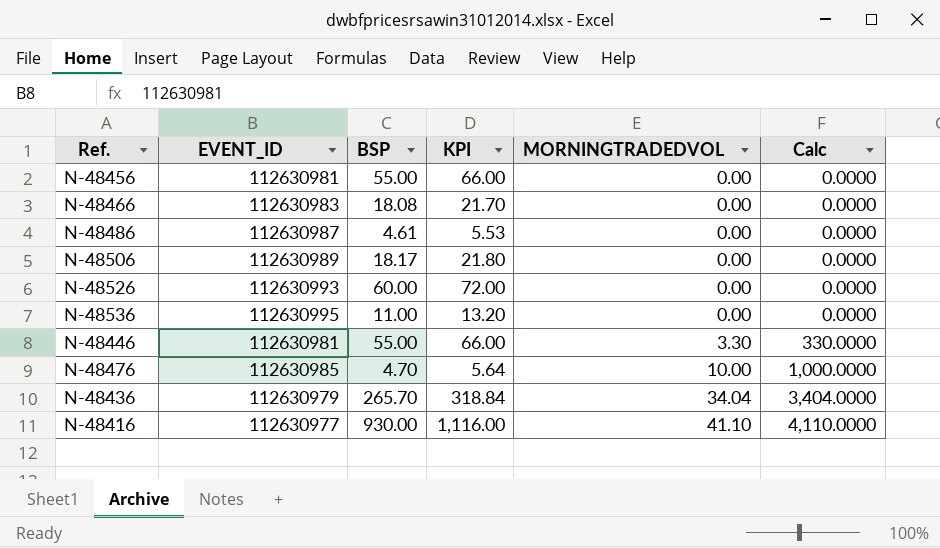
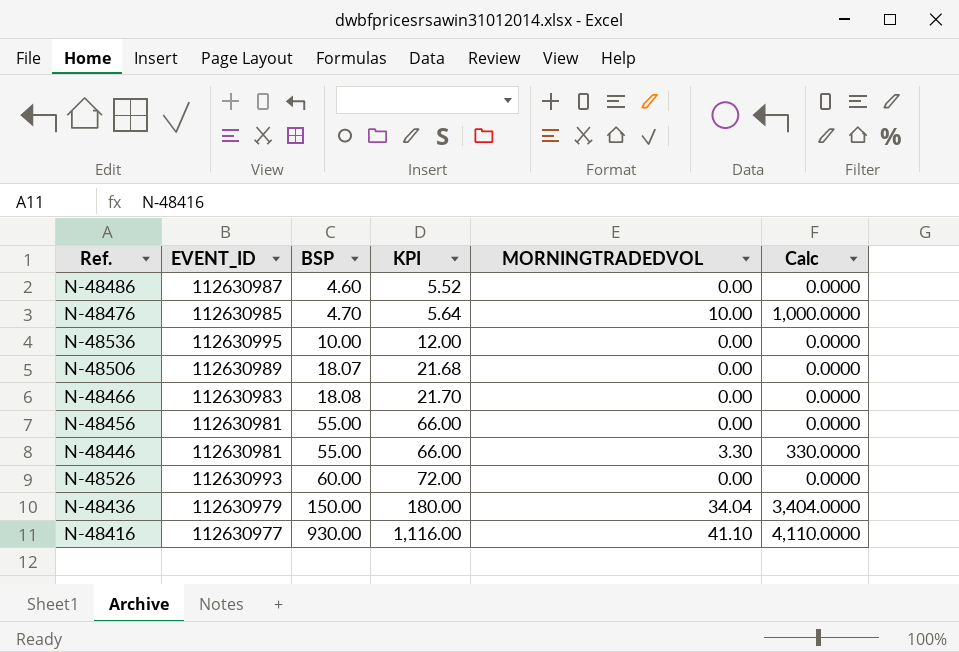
row order: MORNINGTRADEDVOL ascending -> BSP ascending
N-48486 | BSP: 4.61 -> 4.60
N-48486 | KPI: 5.53 -> 5.52
N-48536 | BSP: 11.00 -> 10.00
N-48536 | KPI: 13.20 -> 12.00
N-48506 | BSP: 18.17 -> 18.07
N-48506 | KPI: 21.80 -> 21.68
N-48436 | BSP: 265.70 -> 150.00
N-48436 | KPI: 318.84 -> 180.00

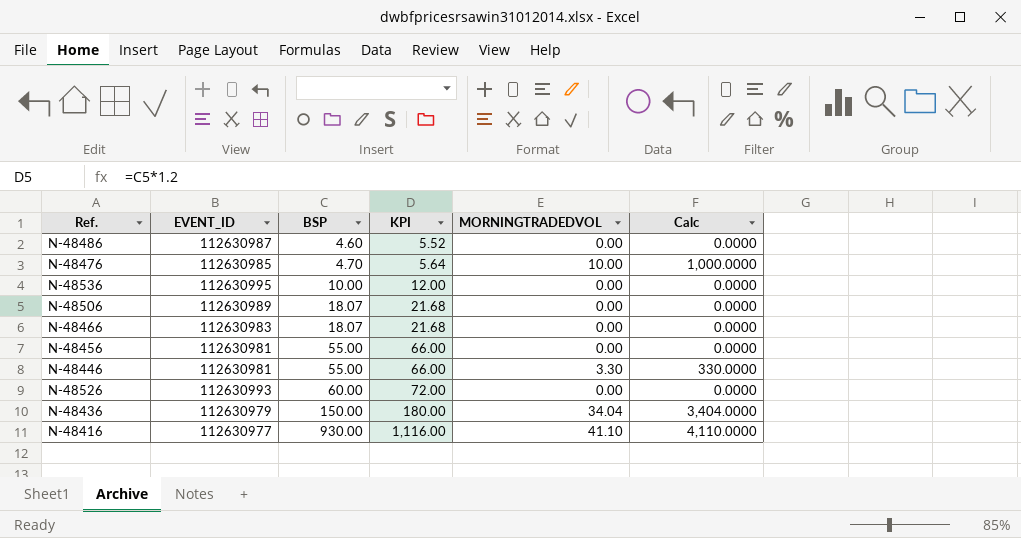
N-48466 | BSP: 18.08 -> 18.07
N-48466 | KPI: 21.70 -> 21.68

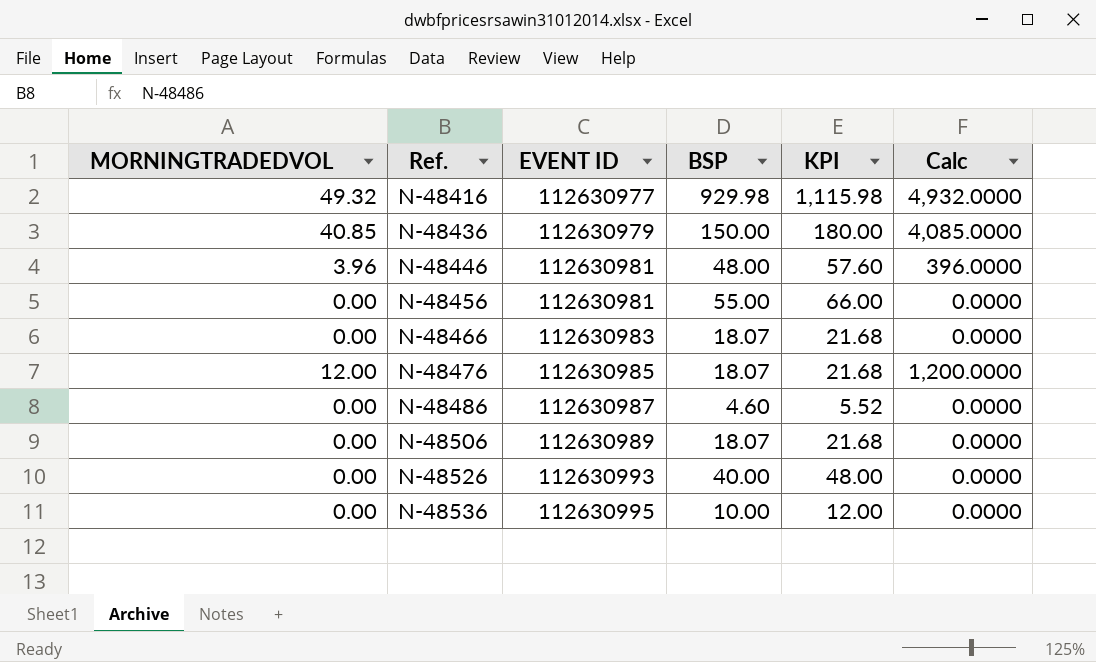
row order: BSP ascending -> Ref. ascending
column MORNINGTRADEDVOL | position: 5 -> 1
column name: EVENT_ID -> EVENT ID
N-48416 | MORNINGTRADEDVOL: 41.10 -> 49.32
N-48416 | BSP: 930.00 -> 929.98
N-48416 | KPI: 1,116.00 -> 1,115.98
N-48416 | Calc: 4,110.0000 -> 4,932.0000
N-48436 | MORNINGTRADEDVOL: 34.04 -> 40.85
N-48436 | Calc: 3,404.0000 -> 4,085.0000
N-48446 | MORNINGTRADEDVOL: 3.30 -> 3.96
N-48446 | BSP: 55.00 -> 48.00
N-48446 | KPI: 66.00 -> 57.60
N-48446 | Calc: 330.0000 -> 396.0000
N-48476 | MORNINGTRADEDVOL: 10.00 -> 12.00
N-48476 | BSP: 4.70 -> 18.07
N-48476 | KPI: 5.64 -> 21.68
N-48476 | Calc: 1,000.0000 -> 1,200.0000
N-48526 | BSP: 60.00 -> 40.00
N-48526 | KPI: 72.00 -> 48.00

